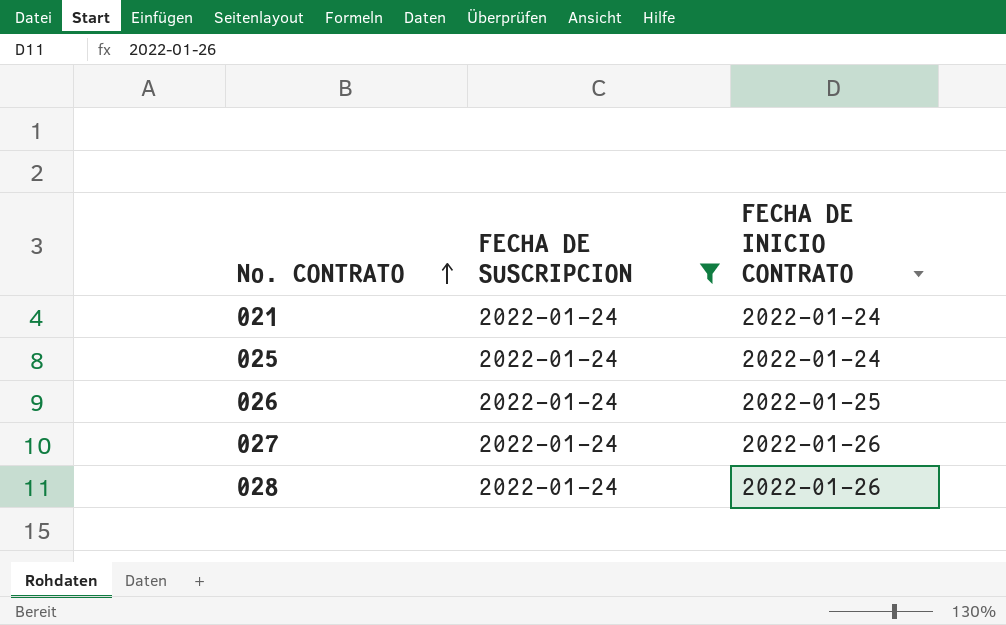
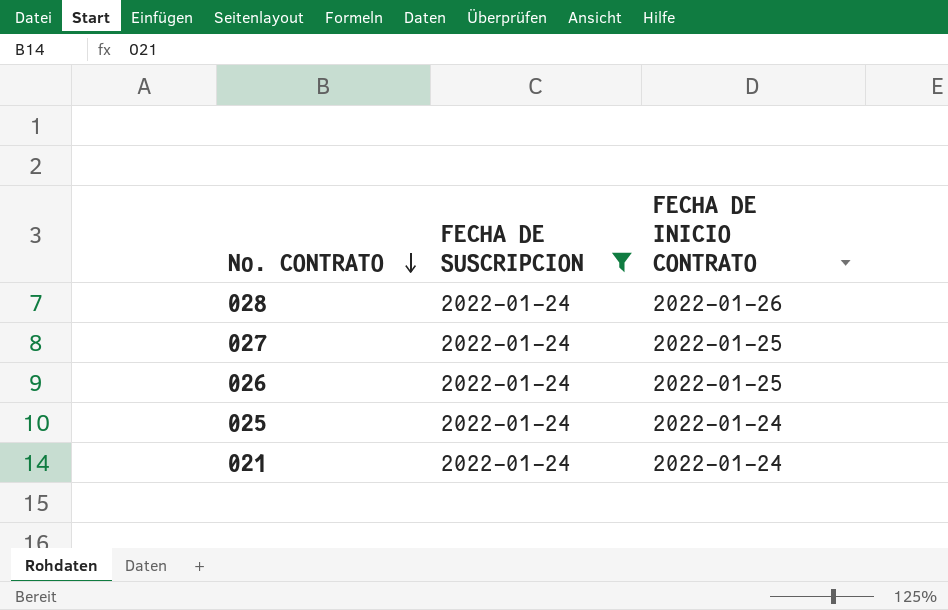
row order: No. CONTRATO ascending -> No. CONTRATO descending
027 | FECHA DE INICIO CONTRATO: 2022-01-26 -> 2022-01-25

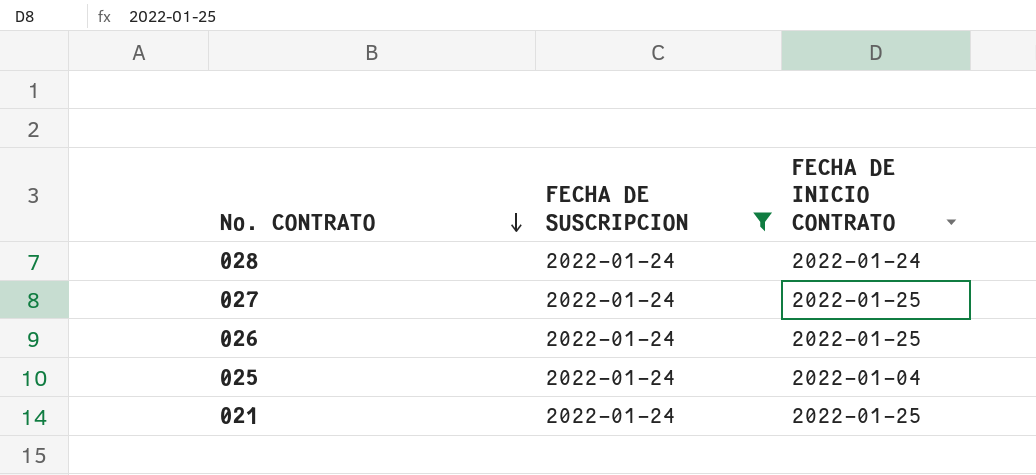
028 | FECHA DE INICIO CONTRATO: 2022-01-26 -> 2022-01-24
025 | FECHA DE INICIO CONTRATO: 2022-01-24 -> 2022-01-04
021 | FECHA DE INICIO CONTRATO: 2022-01-24 -> 2022-01-25

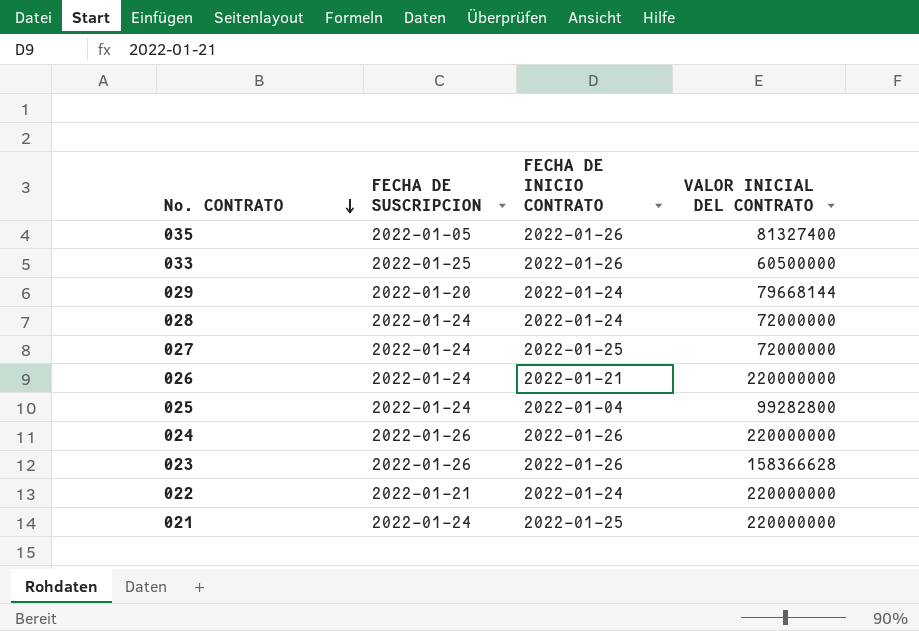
filter: FECHA DE SUSCRIPCION = 2022-01-24 -> none
column VALOR INICIAL DEL CONTRATO | position: none -> 4
026 | FECHA DE INICIO CONTRATO: 2022-01-25 -> 2022-01-21

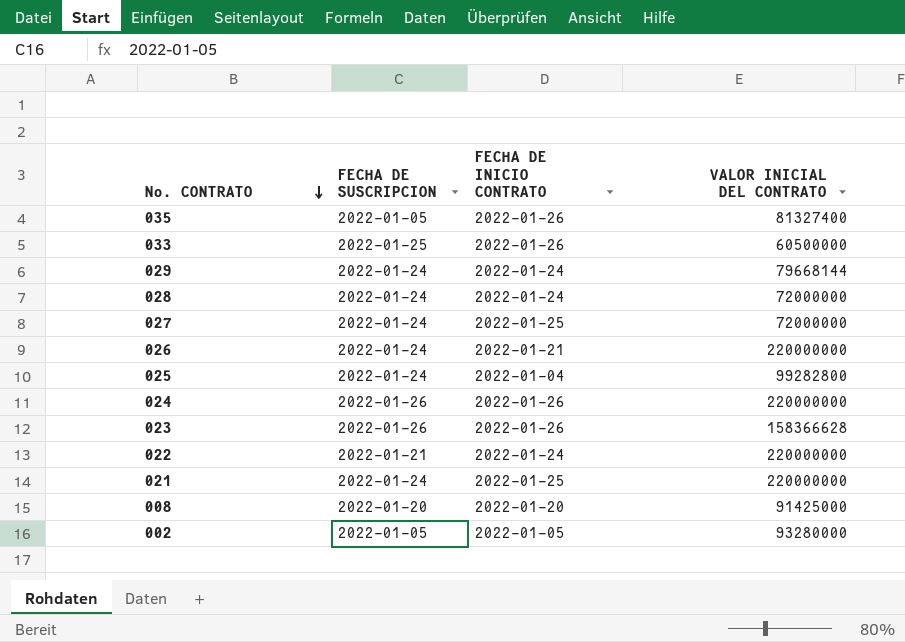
029 | FECHA DE SUSCRIPCION: 2022-01-20 -> 2022-01-24
row 008: none -> 2022-01-20 | 2022-01-20 | 91425000
row 002: none -> 2022-01-05 | 2022-01-05 | 93280000

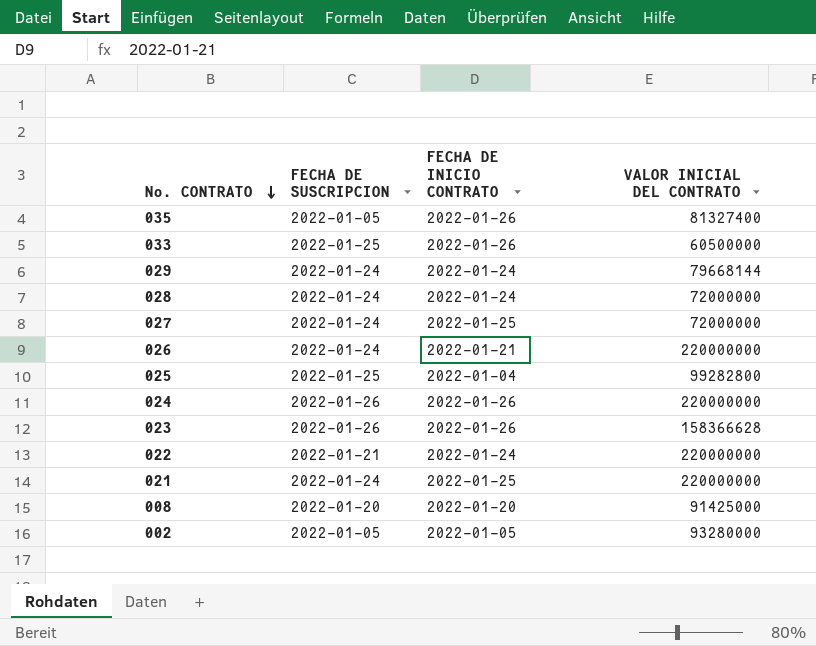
025 | FECHA DE SUSCRIPCION: 2022-01-24 -> 2022-01-25

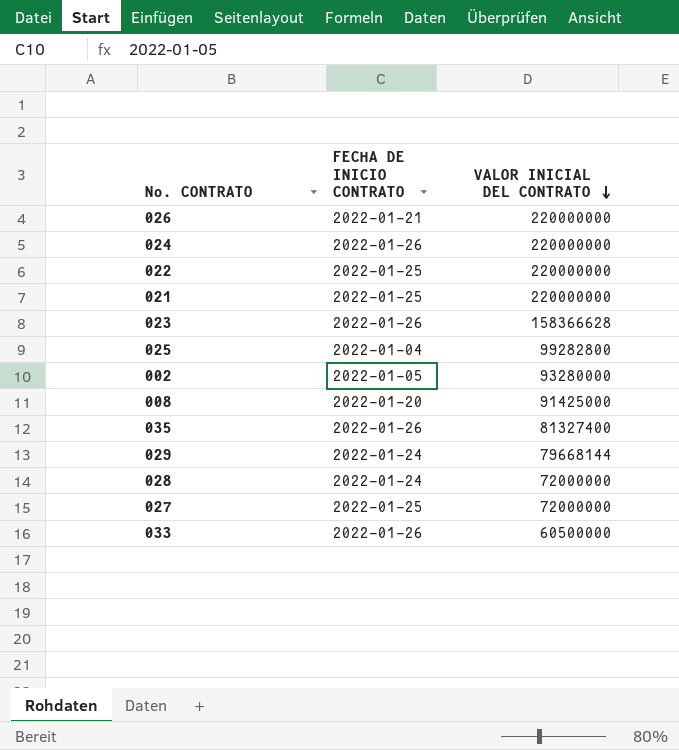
row order: No. CONTRATO descending -> VALOR INICIAL DEL CONTRATO descending
column FECHA DE SUSCRIPCION | position: 2 -> none
022 | FECHA DE INICIO CONTRATO: 2022-01-24 -> 2022-01-25

